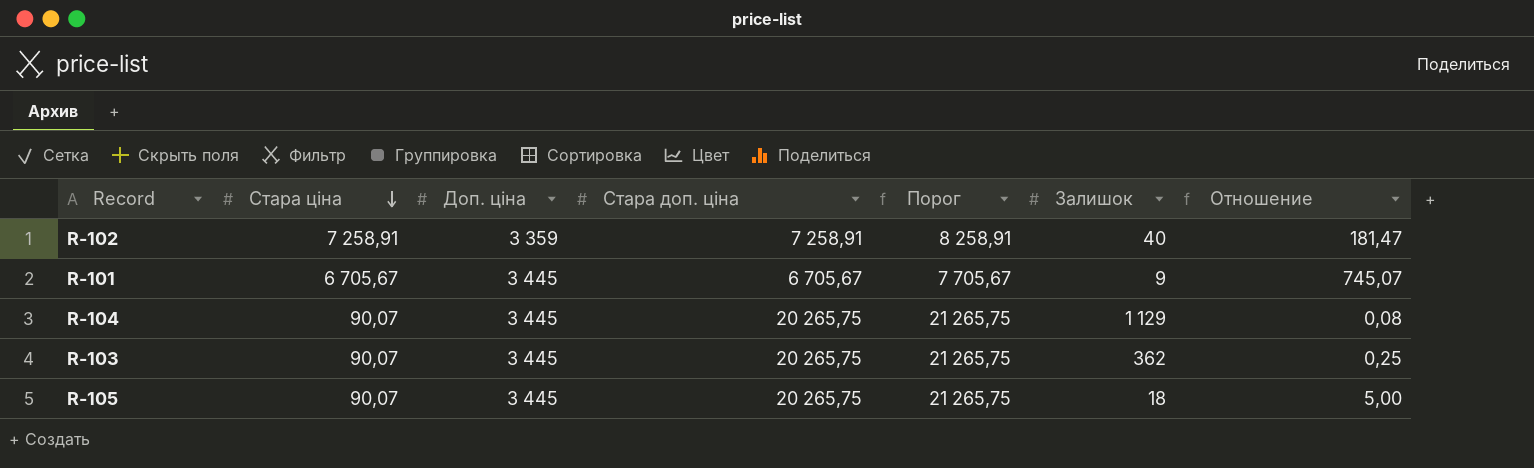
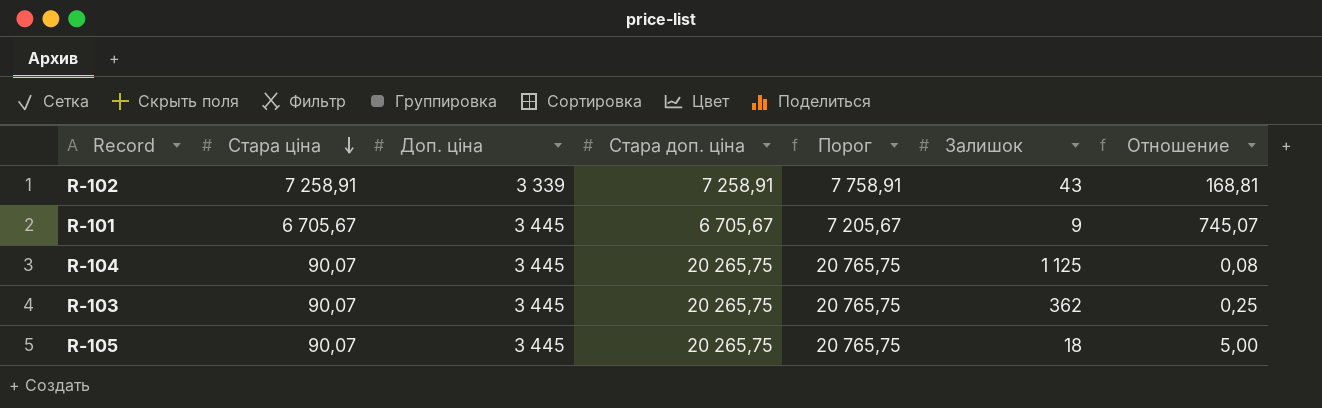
column Порог | formula: [Стара доп. ціна] + 1000 -> [Стара доп. ціна] + 500
R-102 | Доп. ціна: 3 359 -> 3 339
R-102 | Залишок: 40 -> 43
R-102 | Отношение: 181,47 -> 168,81
R-104 | Залишок: 1 129 -> 1 125

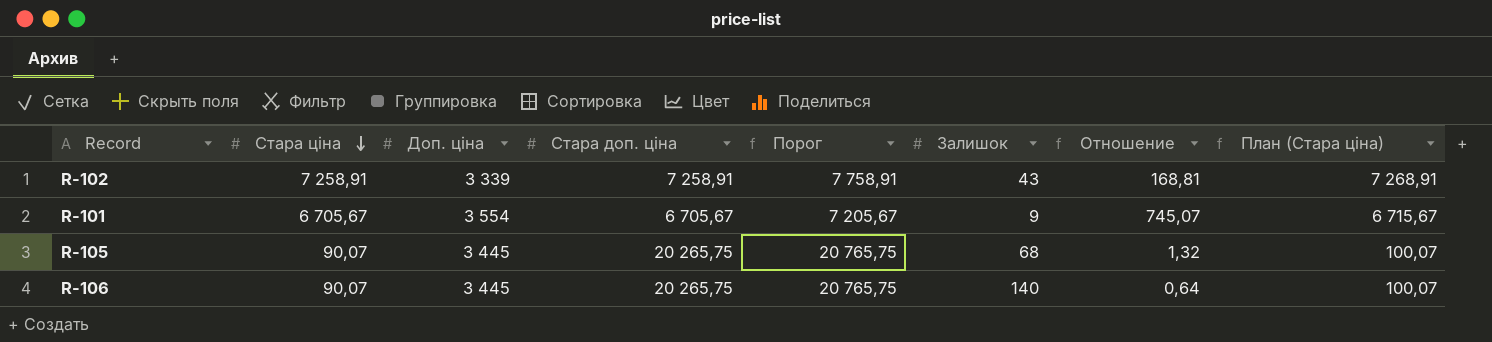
column План (Стара ціна) | formula: none -> [Стара ціна] + 10
row R-104: 90,07 | 3 445 | 20 265,75 | 20 765,75 | 1 125 | 0,08 -> none
row R-103: 90,07 | 3 445 | 20 265,75 | 20 765,75 | 362 | 0,25 -> none
R-101 | Доп. ціна: 3 445 -> 3 554
R-105 | Залишок: 18 -> 68
R-105 | Отношение: 5,00 -> 1,32
row R-106: none -> 90,07 | 3 445 | 20 265,75 | 20 765,75 | 140 | 0,64 | 100,07

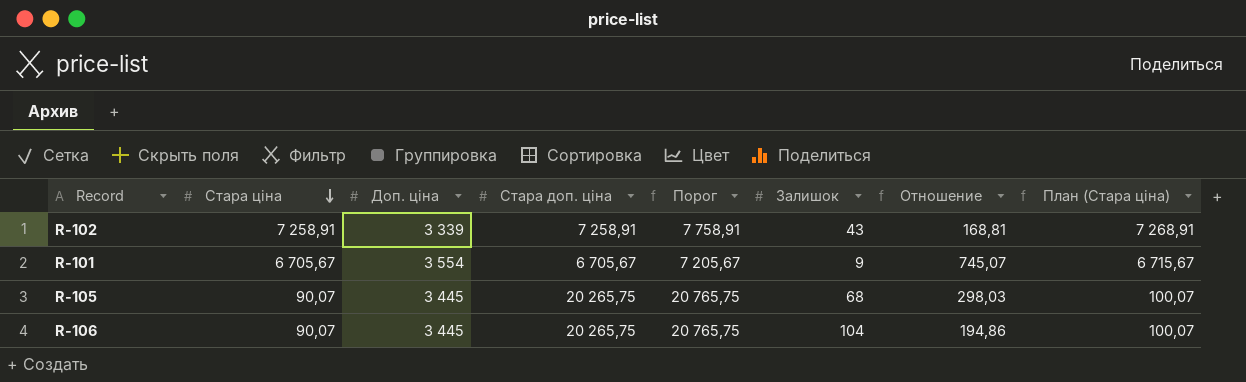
column Отношение | formula: [Стара ціна] / [Залишок] -> [Стара доп. ціна] / [Залишок]
R-106 | Залишок: 140 -> 104

